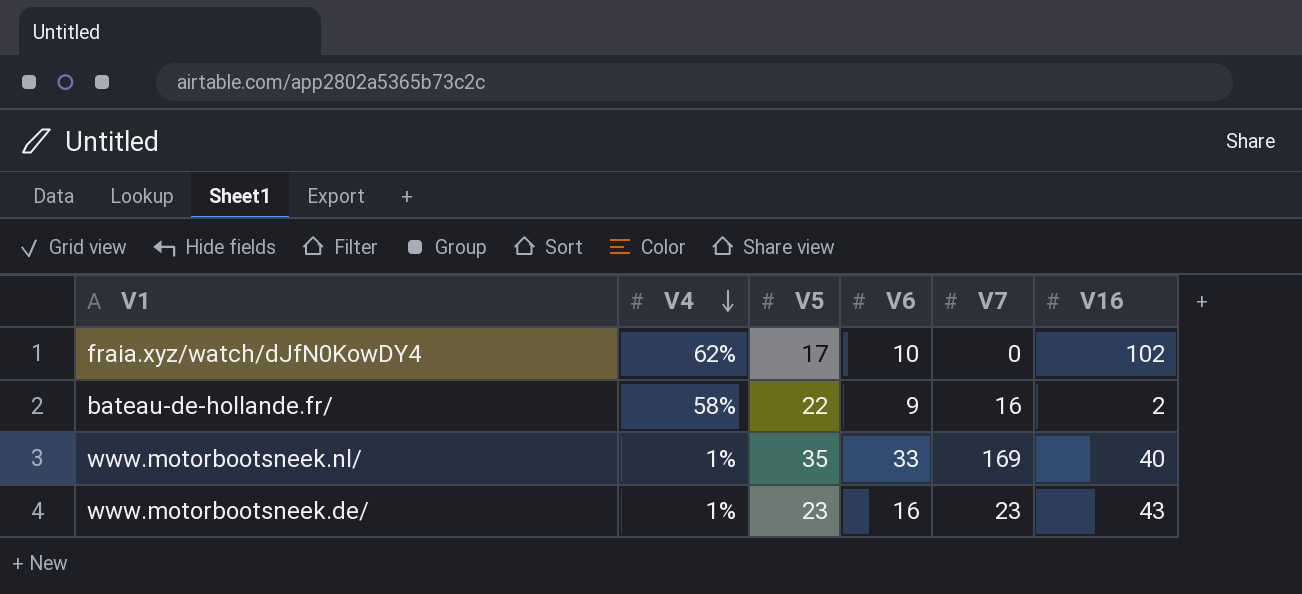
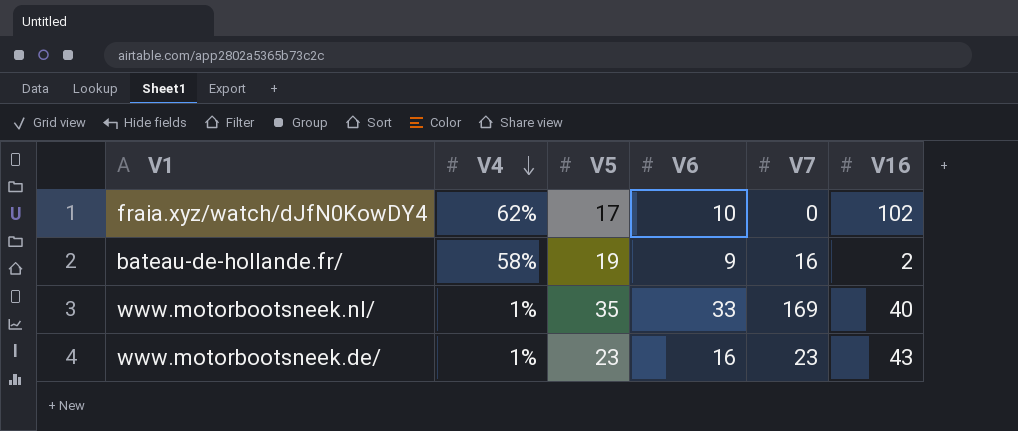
bateau-de-hollande.fr/ | V5: 22 -> 19

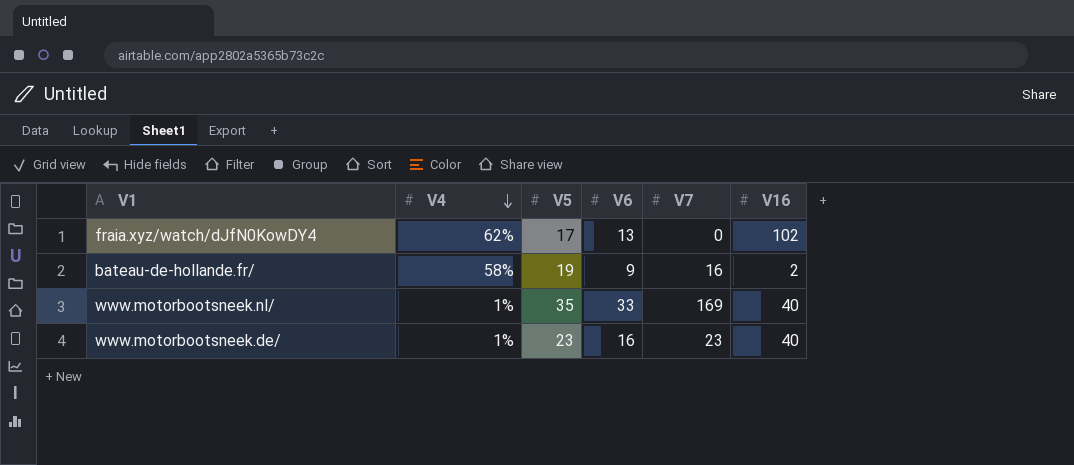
fraia.xyz/watch/dJfN0KowDY4 | V6: 10 -> 13
www.motorbootsneek.de/ | V16: 43 -> 40

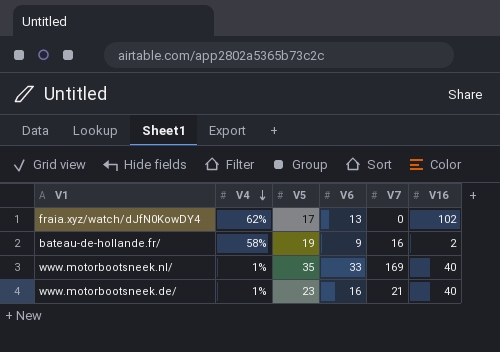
www.motorbootsneek.de/ | V7: 23 -> 21

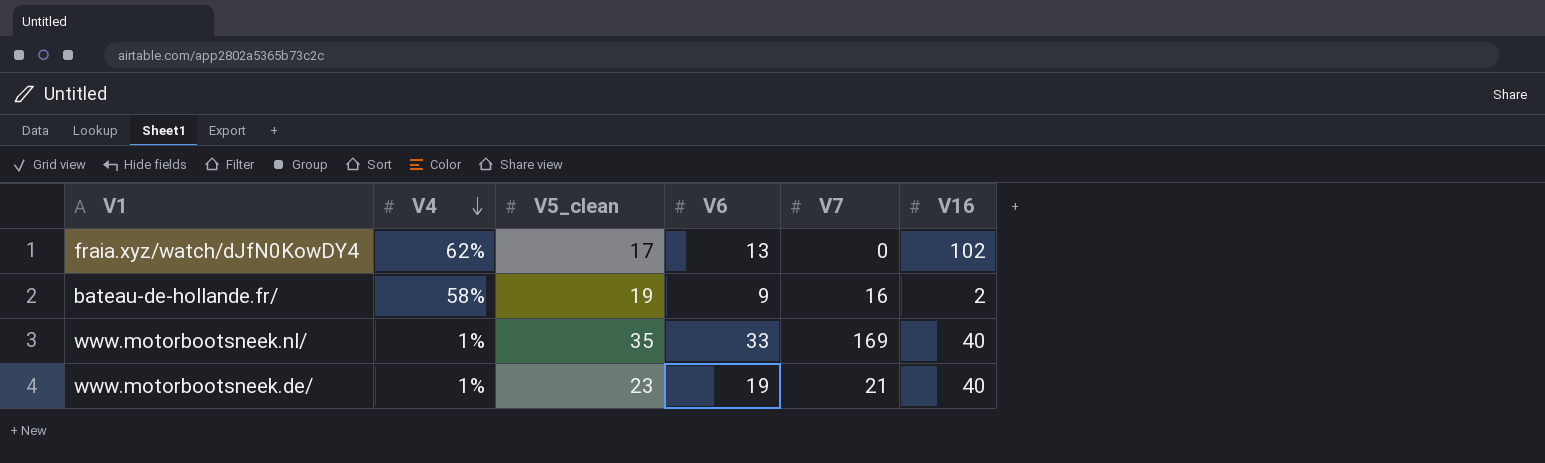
column name: V5 -> V5_clean
www.motorbootsneek.de/ | V6: 16 -> 19

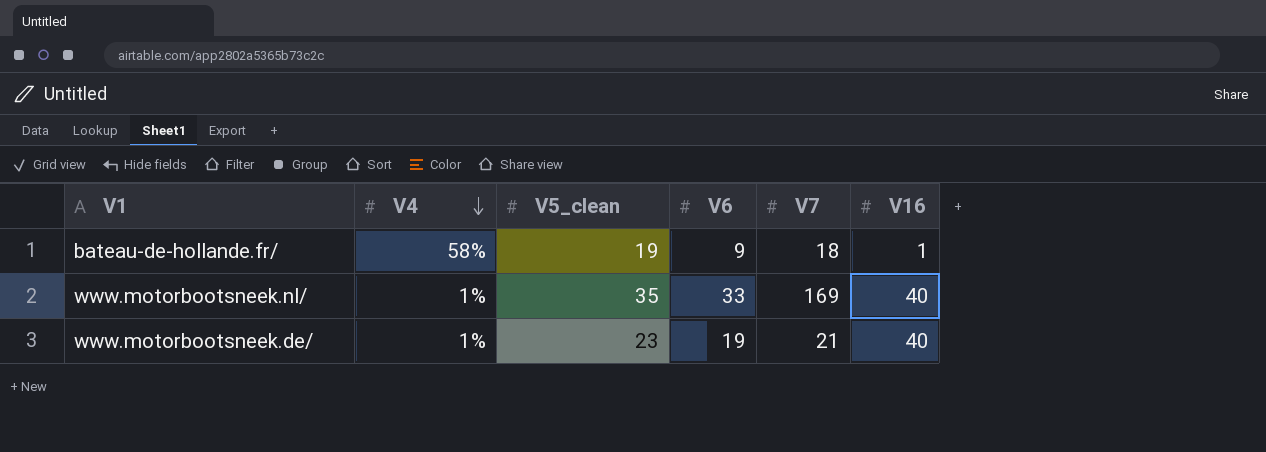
row fraia.xyz/watch/dJfN0KowDY4: 62% | 17 | 13 | 0 | 102 -> none
bateau-de-hollande.fr/ | V7: 16 -> 18
bateau-de-hollande.fr/ | V16: 2 -> 1

